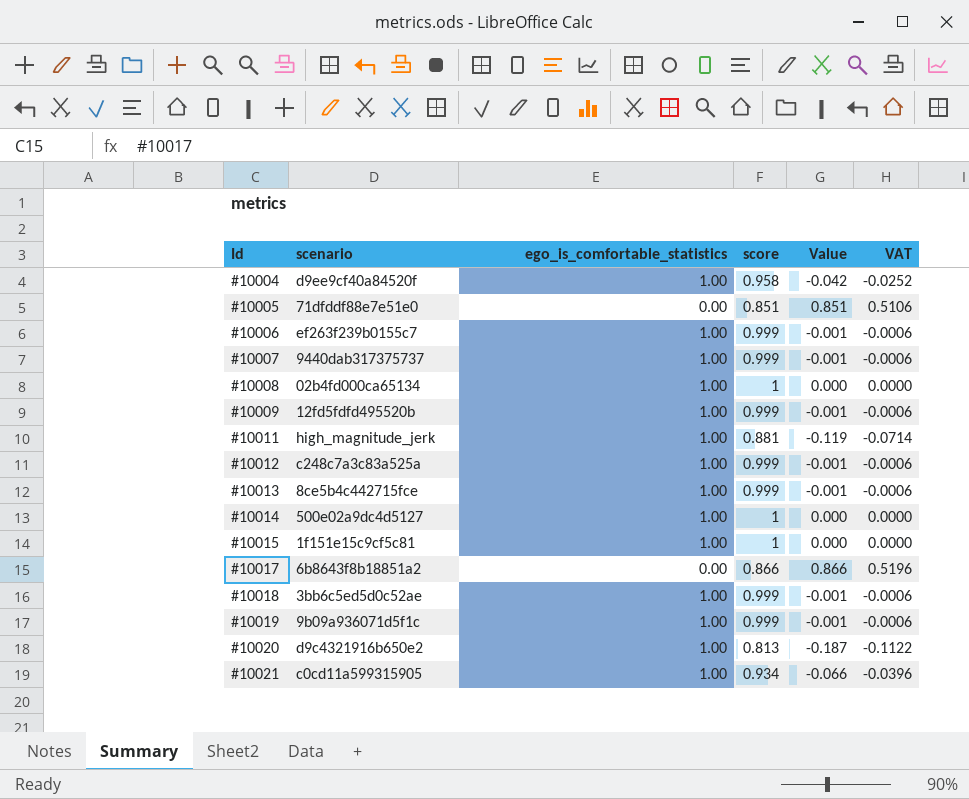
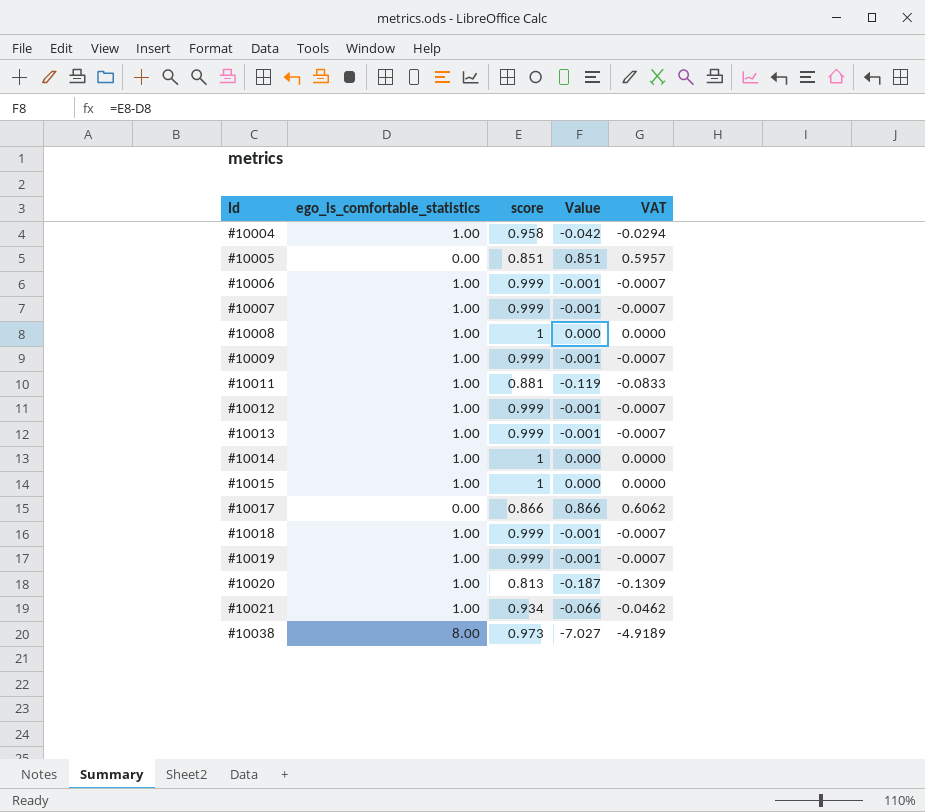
column scenario | position: 2 -> none
column VAT | formula: [Value] * 0.6 -> [Value] * 0.7
row #10038: none -> 8.00 | 0.973 | -7.027 | -4.9189

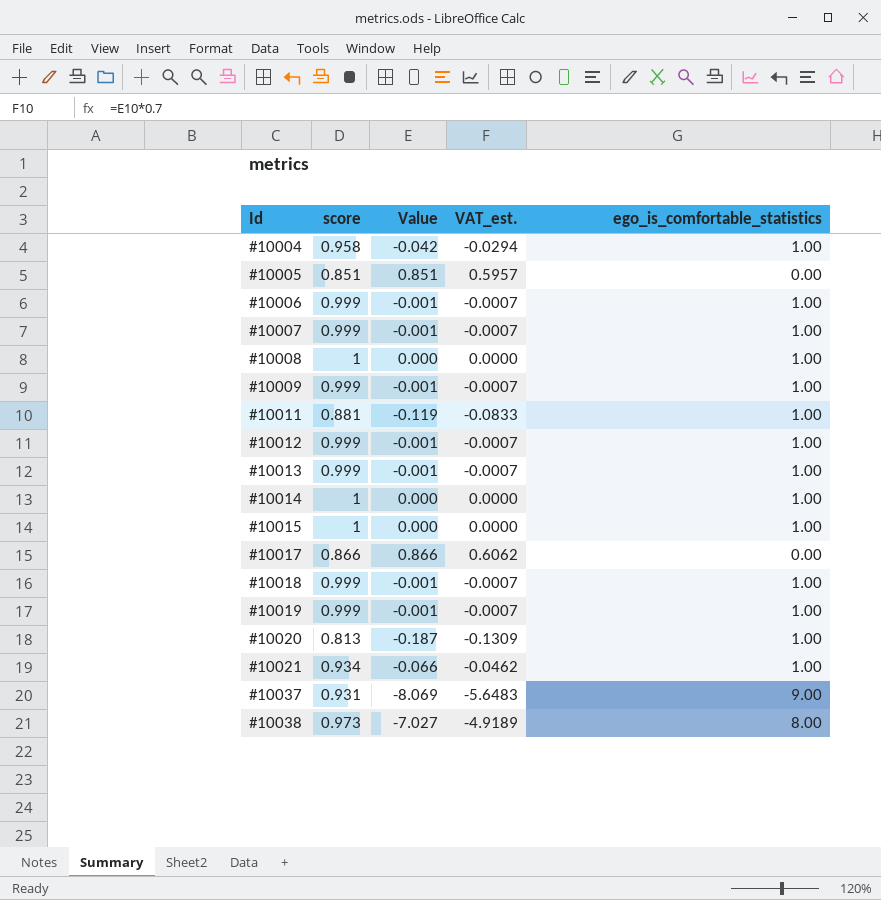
column name: VAT -> VAT_est.
column ego_is_comfortable_statistics | position: 2 -> 5
row #10037: none -> 0.931 | -8.069 | -5.6483 | 9.00

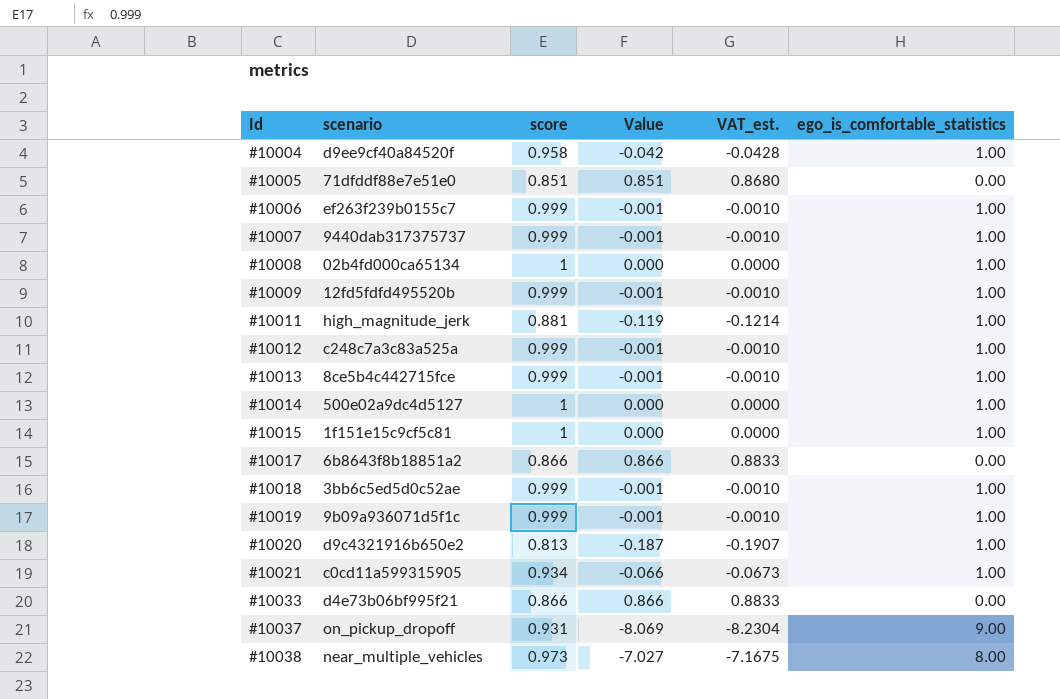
column scenario | position: none -> 2
column VAT_est. | formula: [Value] * 0.7 -> [Value] * 1.02
row #10033: none -> d4e73b06bf995f21 | 0.866 | 0.866 | 0.8833 | 0.00

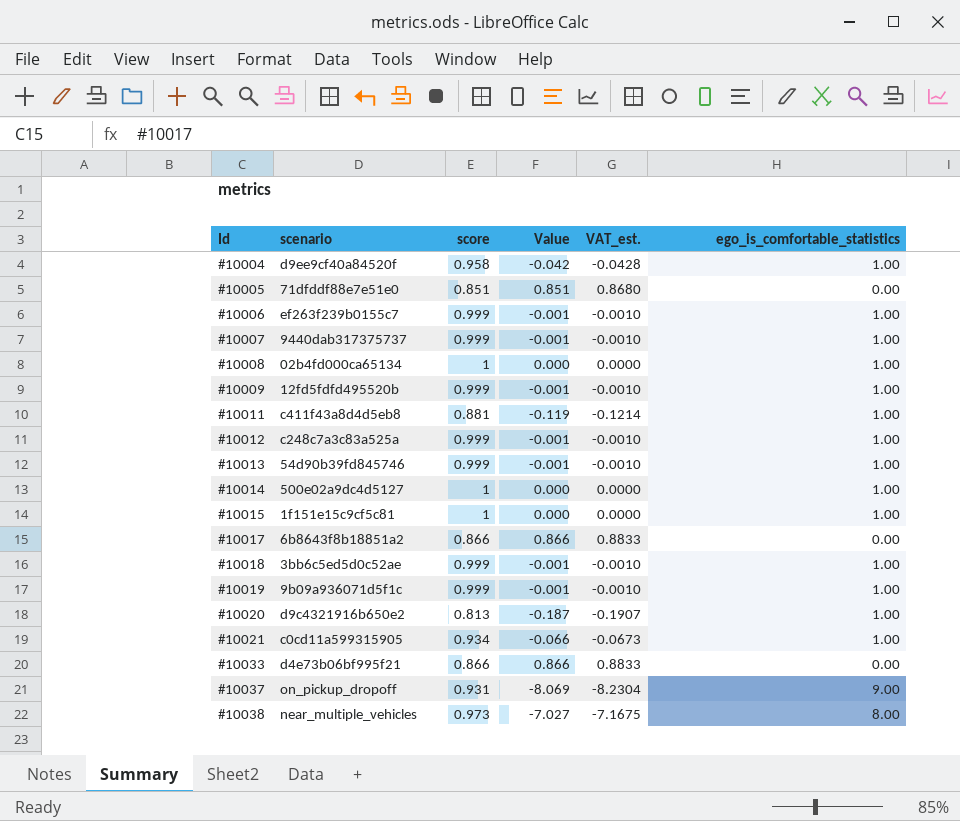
#10011 | scenario: high_magnitude_jerk -> c411f43a8d4d5eb8
#10013 | scenario: 8ce5b4c442715fce -> 54d90b39fd845746

